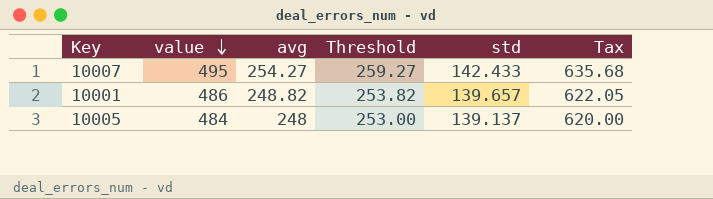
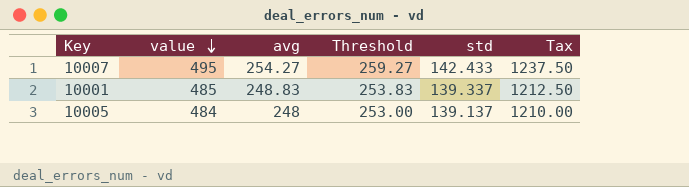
column Tax | formula: [avg] * 2.5 -> [value] * 2.5
10001 | value: 486 -> 485
10001 | avg: 248.82 -> 248.83
10001 | Threshold: 253.82 -> 253.83
10001 | std: 139.657 -> 139.337

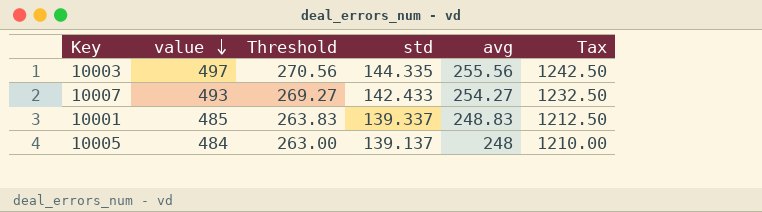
column Threshold | formula: [avg] + 5 -> [avg] + 15
column avg | position: 3 -> 5
row 10003: none -> 497 | 270.56 | 144.335 | 255.56 | 1242.50
10007 | value: 495 -> 493
10007 | Tax: 1237.50 -> 1232.50

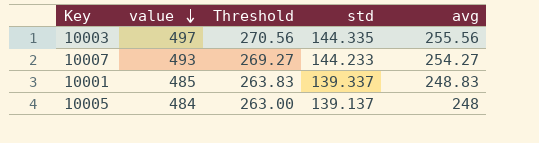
column Tax | formula: [value] * 2.5 -> none
10007 | std: 142.433 -> 144.233

